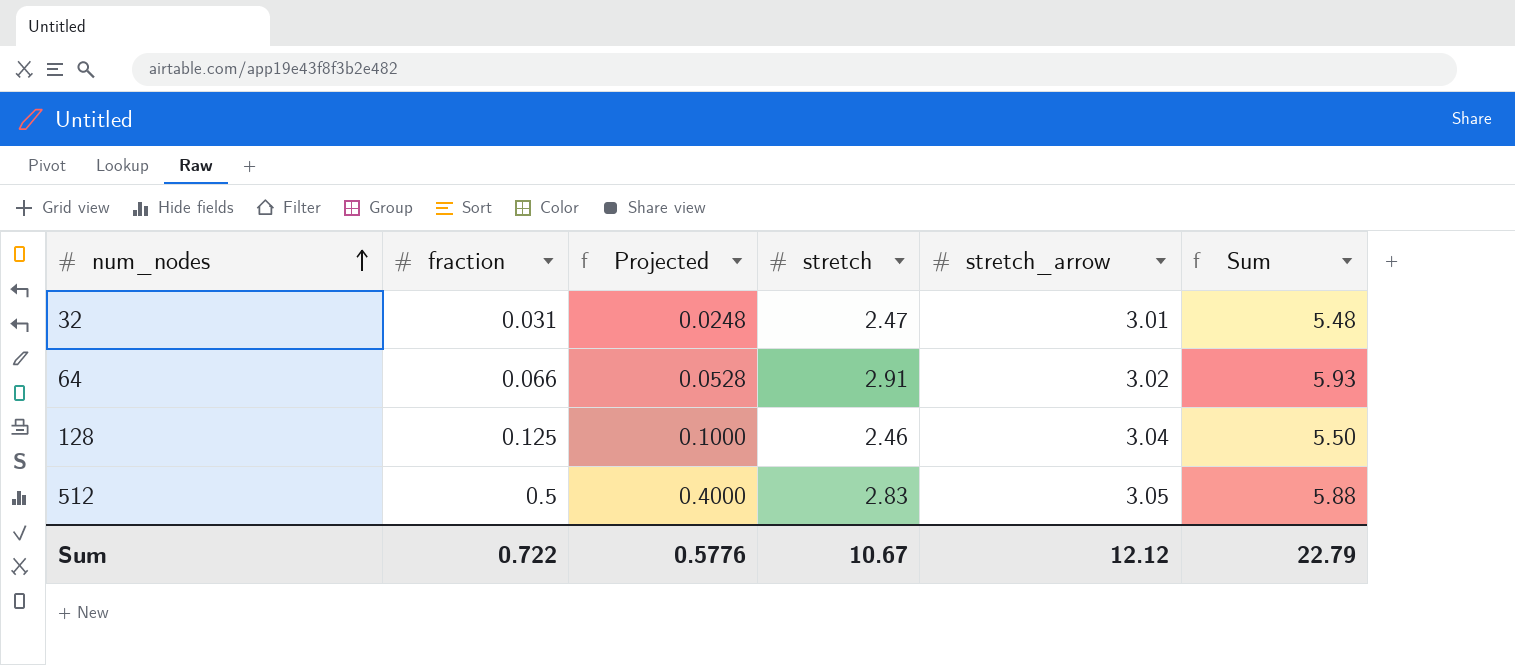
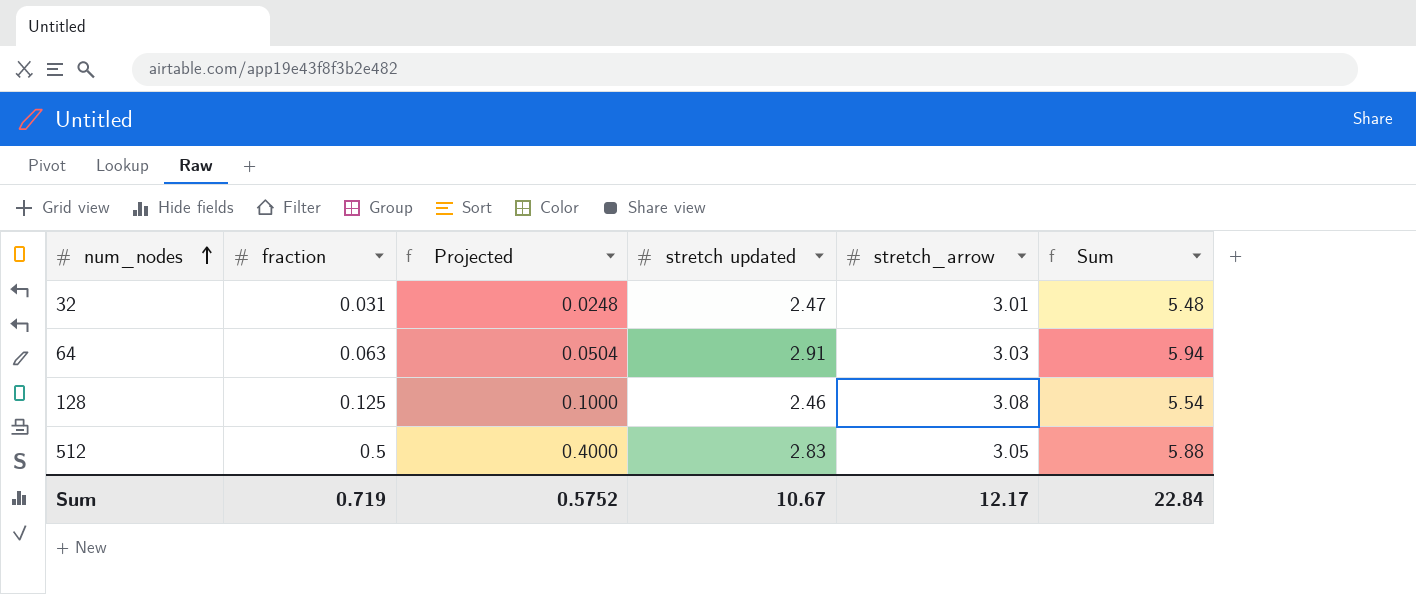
column name: stretch -> stretch updated
64 | fraction: 0.066 -> 0.063
64 | Projected: 0.0528 -> 0.0504
64 | stretch_arrow: 3.02 -> 3.03
64 | Sum: 5.93 -> 5.94
128 | stretch_arrow: 3.04 -> 3.08
128 | Sum: 5.50 -> 5.54
Sum | fraction: 0.722 -> 0.719
Sum | Projected: 0.5776 -> 0.5752
Sum | stretch_arrow: 12.12 -> 12.17
Sum | Sum: 22.79 -> 22.84

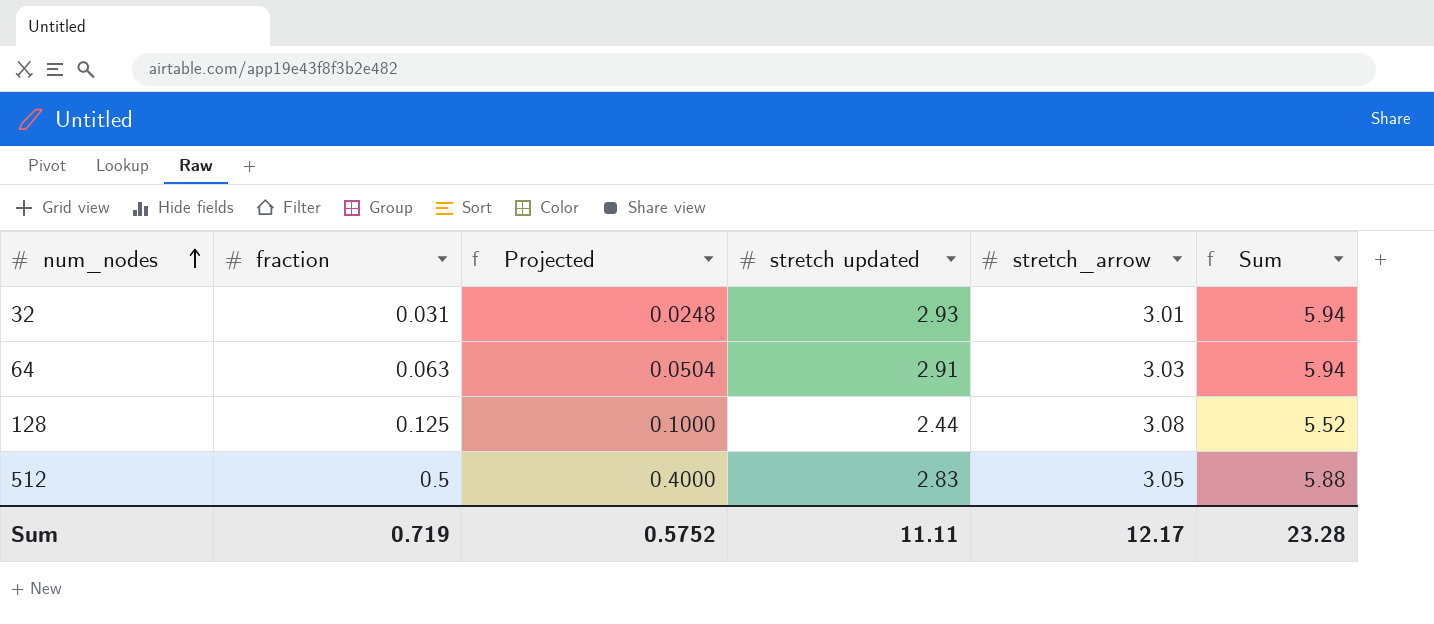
32 | stretch updated: 2.47 -> 2.93
32 | Sum: 5.48 -> 5.94
128 | stretch updated: 2.46 -> 2.44
128 | Sum: 5.54 -> 5.52
Sum | stretch updated: 10.67 -> 11.11
Sum | Sum: 22.84 -> 23.28

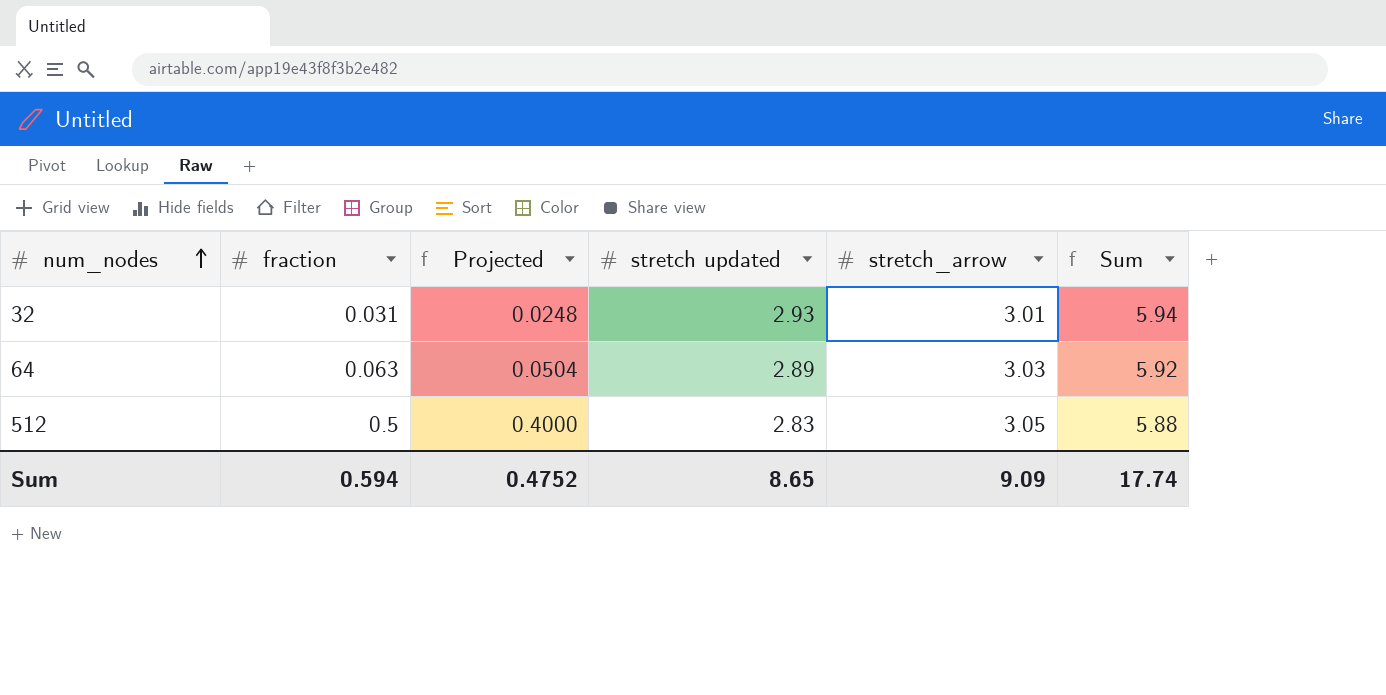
row 128: 0.125 | 0.1000 | 2.44 | 3.08 | 5.52 -> none
64 | stretch updated: 2.91 -> 2.89
64 | Sum: 5.94 -> 5.92
Sum | fraction: 0.719 -> 0.594
Sum | Projected: 0.5752 -> 0.4752
Sum | stretch updated: 11.11 -> 8.65
Sum | stretch_arrow: 12.17 -> 9.09
Sum | Sum: 23.28 -> 17.74

